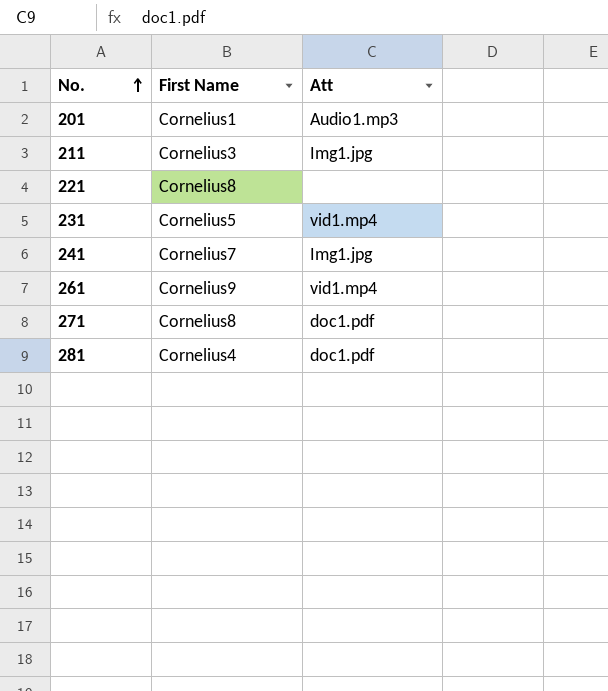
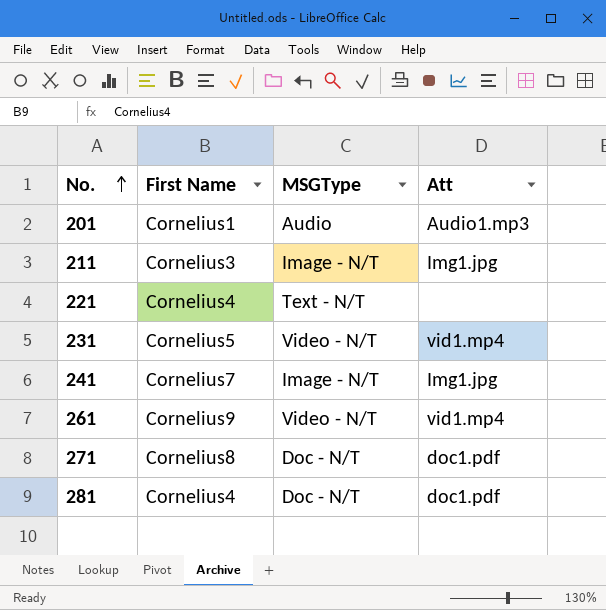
column MSGType | position: none -> 3
221 | First Name: Cornelius8 -> Cornelius4

